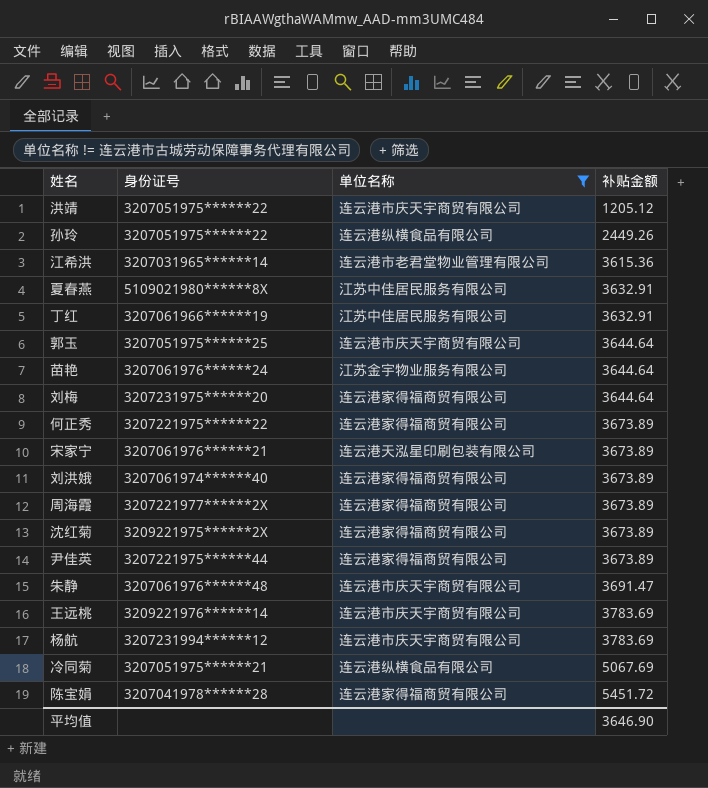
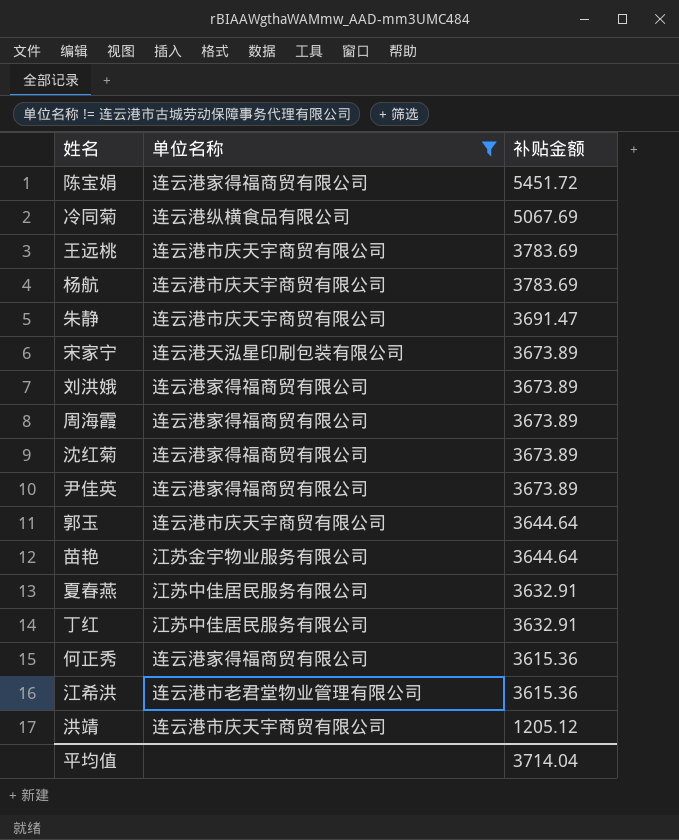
row order: 补贴金额 ascending -> 补贴金额 descending
column 身份证号 | position: 2 -> none
row 孙玲: 3207051975******22 | 连云港纵横食品有限公司 | 2449.26 -> none
row 刘梅: 3207231975******20 | 连云港家得福商贸有限公司 | 3644.64 -> none
何正秀 | 补贴金额: 3673.89 -> 3615.36
平均值 | 补贴金额: 3646.90 -> 3714.04

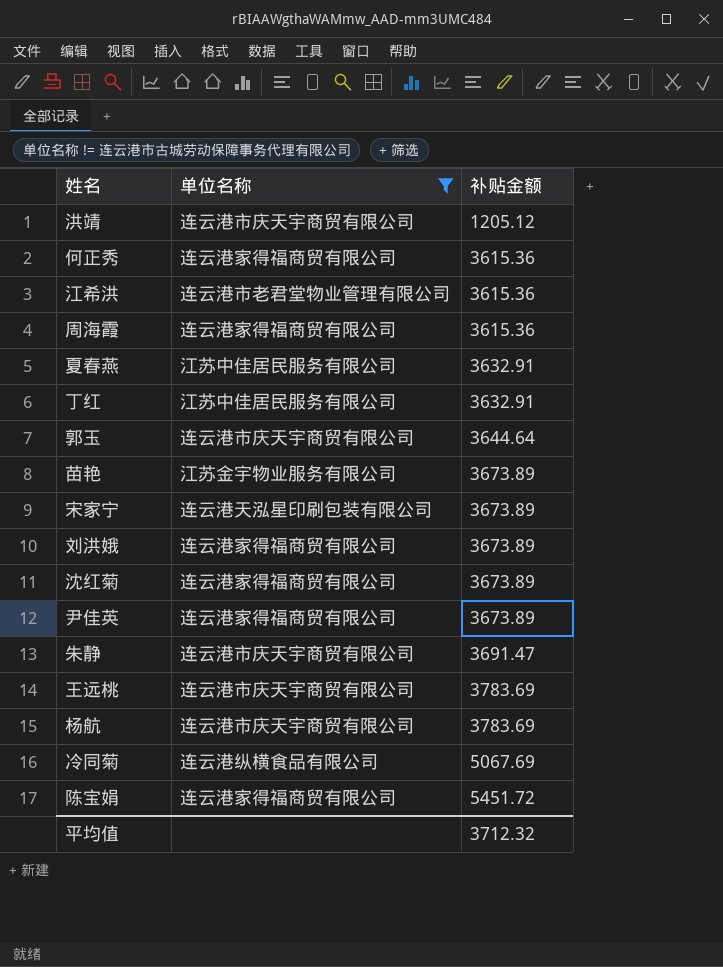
row order: 补贴金额 descending -> 补贴金额 ascending
周海霞 | 补贴金额: 3673.89 -> 3615.36
苗艳 | 补贴金额: 3644.64 -> 3673.89
平均值 | 补贴金额: 3714.04 -> 3712.32

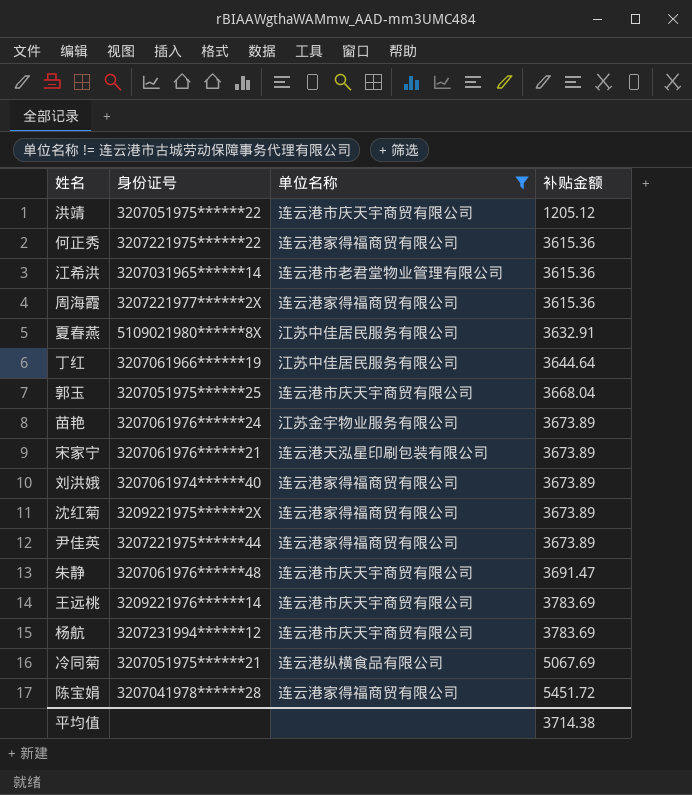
column 身份证号 | position: none -> 2
丁红 | 补贴金额: 3632.91 -> 3644.64
郭玉 | 补贴金额: 3644.64 -> 3668.04
平均值 | 补贴金额: 3712.32 -> 3714.38

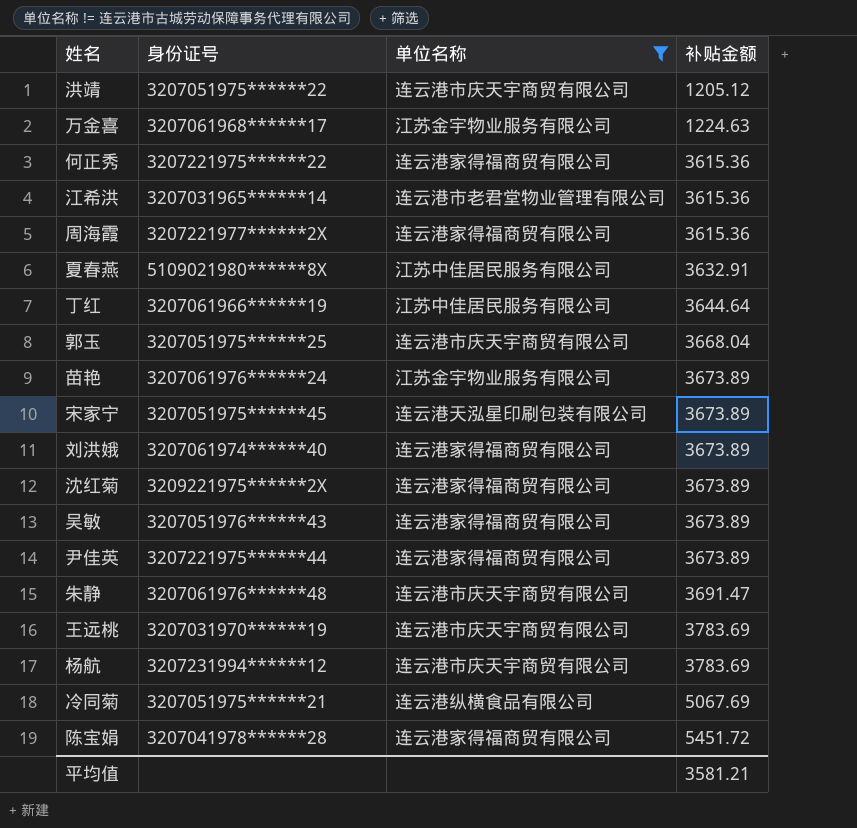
row 万金喜: none -> 3207061968******17 | 江苏金宇物业服务有限公司 | 1224.63
宋家宁 | 身份证号: 3207061976******21 -> 3207051975******45
row 吴敏: none -> 3207051976******43 | 连云港家得福商贸有限公司 | 3673.89
王远桃 | 身份证号: 3209221976******14 -> 3207031970******19
平均值 | 补贴金额: 3714.38 -> 3581.21

